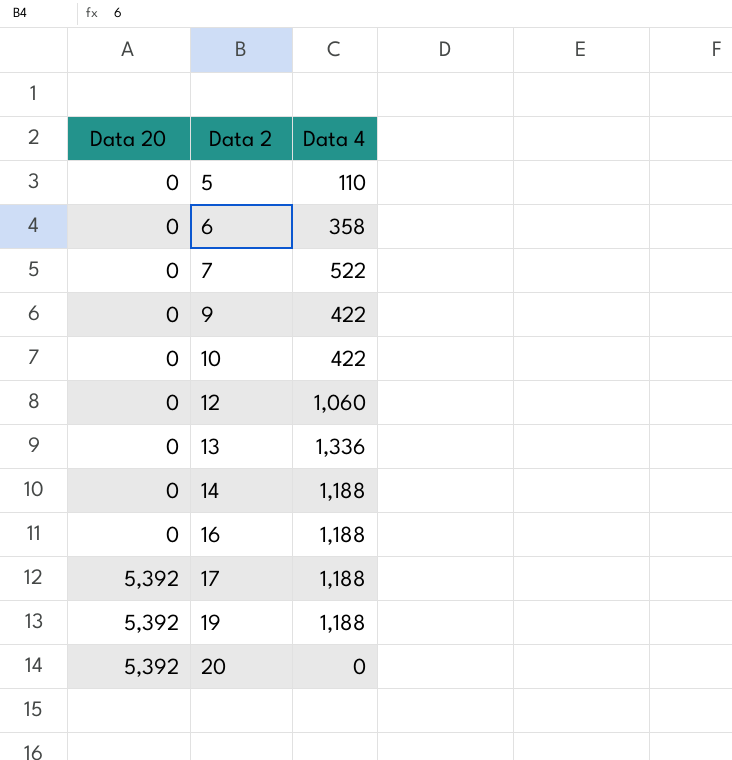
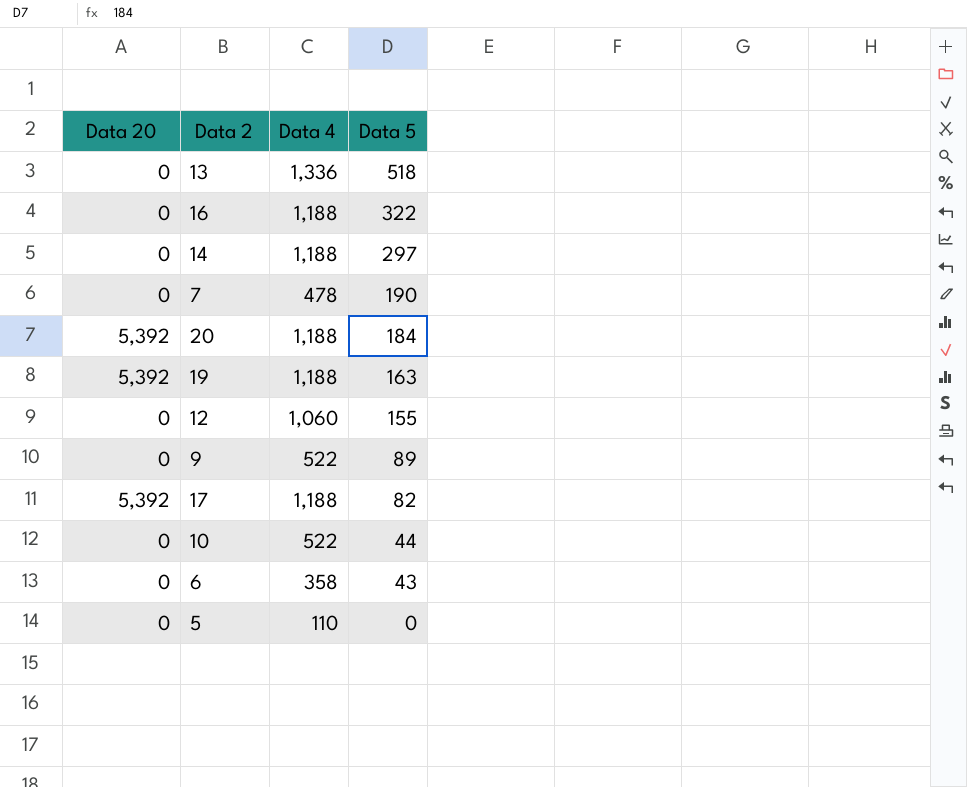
row order: Data 20 ascending -> Data 5 descending
column Data 5 | position: none -> 4
7 | Data 4: 522 -> 478
20 | Data 4: 0 -> 1,188
9 | Data 4: 422 -> 522
10 | Data 4: 422 -> 522

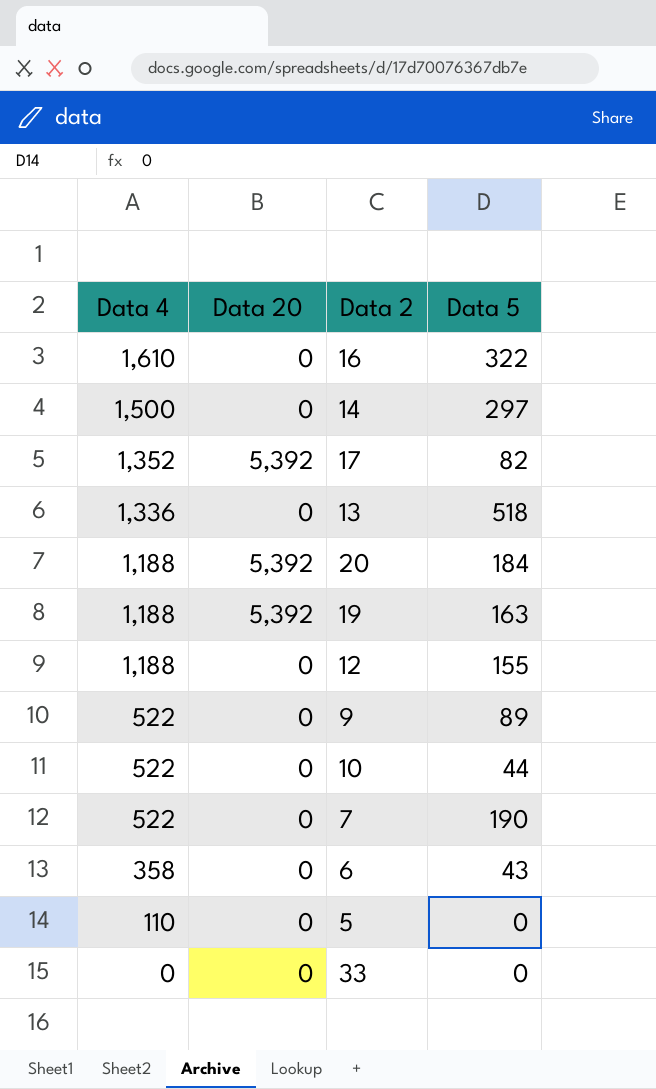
row order: Data 5 descending -> Data 4 descending
column Data 4 | position: 3 -> 1
16 | Data 4: 1,188 -> 1,610
14 | Data 4: 1,188 -> 1,500
17 | Data 4: 1,188 -> 1,352
12 | Data 4: 1,060 -> 1,188
7 | Data 4: 478 -> 522
row 33: none -> 0 | 0 | 0

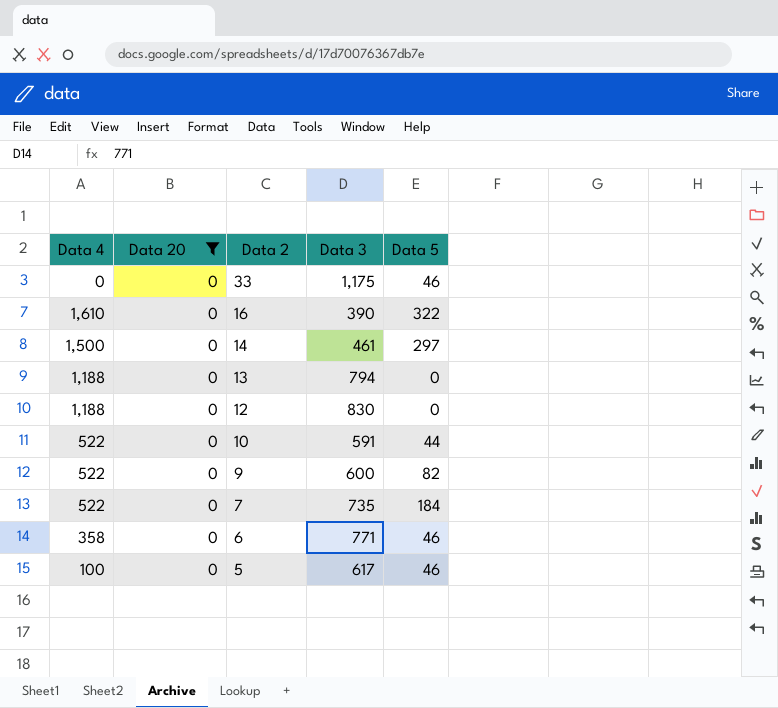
filter: none -> Data 20 = 0
row order: Data 4 descending -> Data 2 descending
column Data 3 | position: none -> 4
33 | Data 5: 0 -> 46
13 | Data 4: 1,336 -> 1,188
13 | Data 5: 518 -> 0
12 | Data 5: 155 -> 0
9 | Data 5: 89 -> 82
7 | Data 5: 190 -> 184
6 | Data 5: 43 -> 46
5 | Data 4: 110 -> 100
5 | Data 5: 0 -> 46

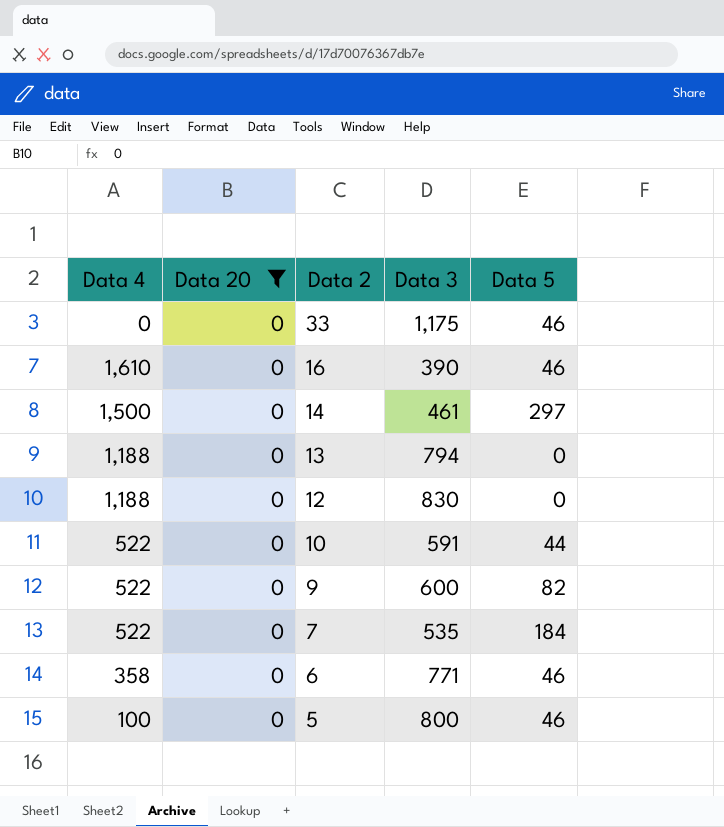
16 | Data 5: 322 -> 46
7 | Data 3: 735 -> 535
5 | Data 3: 617 -> 800

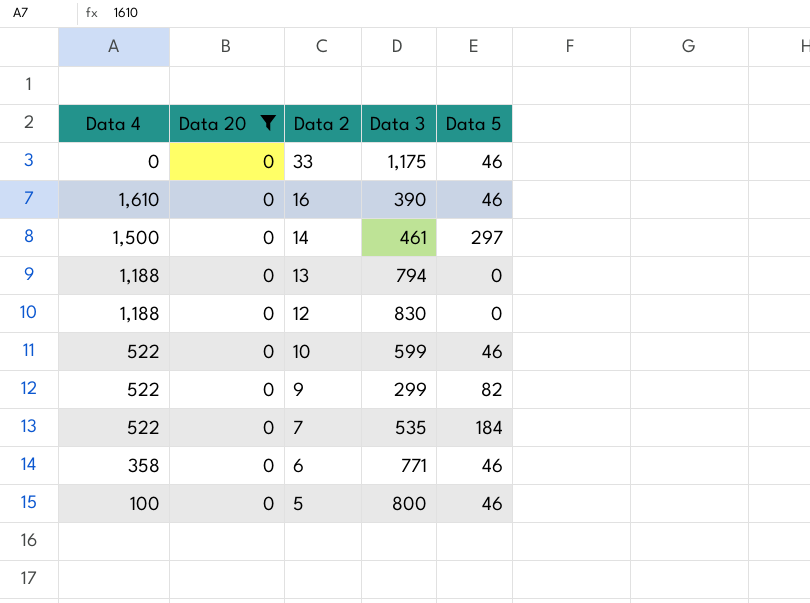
10 | Data 3: 591 -> 599
10 | Data 5: 44 -> 46
9 | Data 3: 600 -> 299

